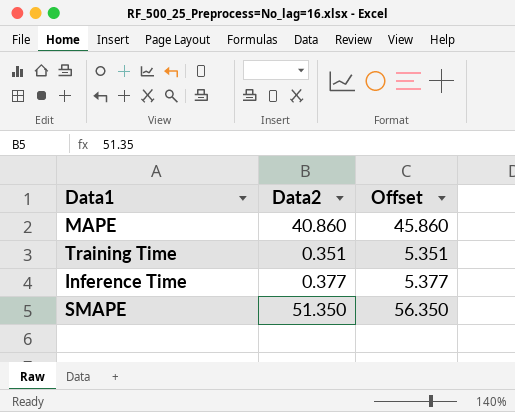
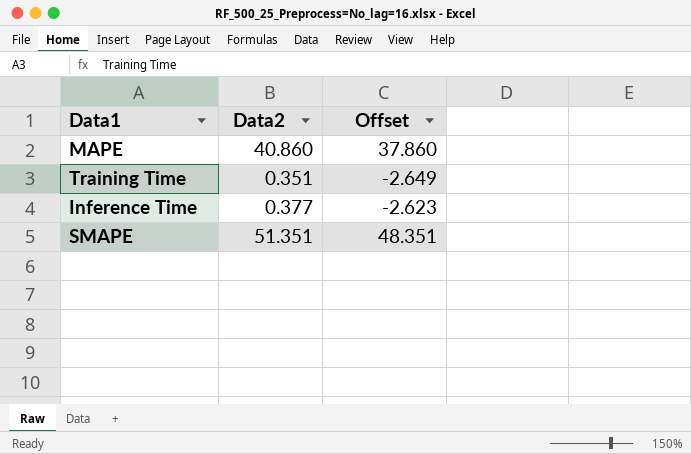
column Offset | formula: [Data2] + 5 -> [Data2] - 3
SMAPE | Data2: 51.350 -> 51.351

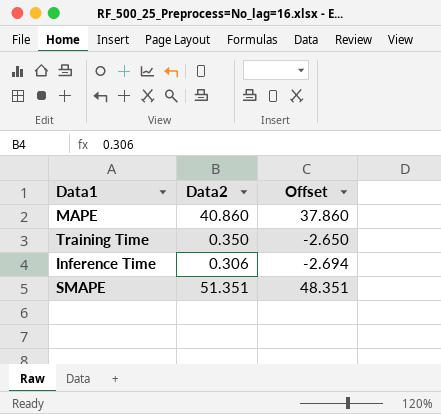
Training Time | Data2: 0.351 -> 0.350
Training Time | Offset: -2.649 -> -2.650
Inference Time | Data2: 0.377 -> 0.306
Inference Time | Offset: -2.623 -> -2.694

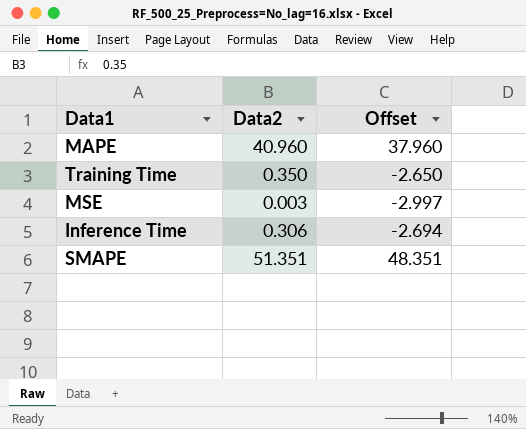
MAPE | Data2: 40.860 -> 40.960
MAPE | Offset: 37.860 -> 37.960
row MSE: none -> 0.003 | -2.997

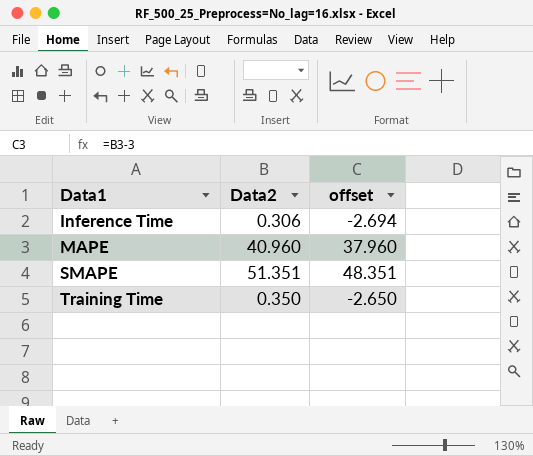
row order: none -> Data1 ascending
column name: Offset -> offset
row MSE: 0.003 | -2.997 -> none

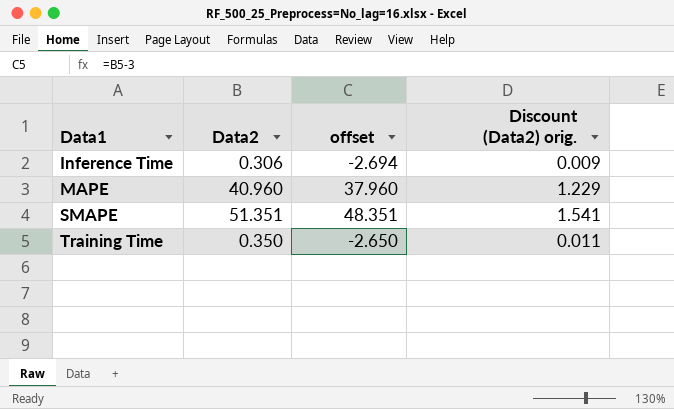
column Discount (Data2) orig. | formula: none -> [Data2] * 0.03

